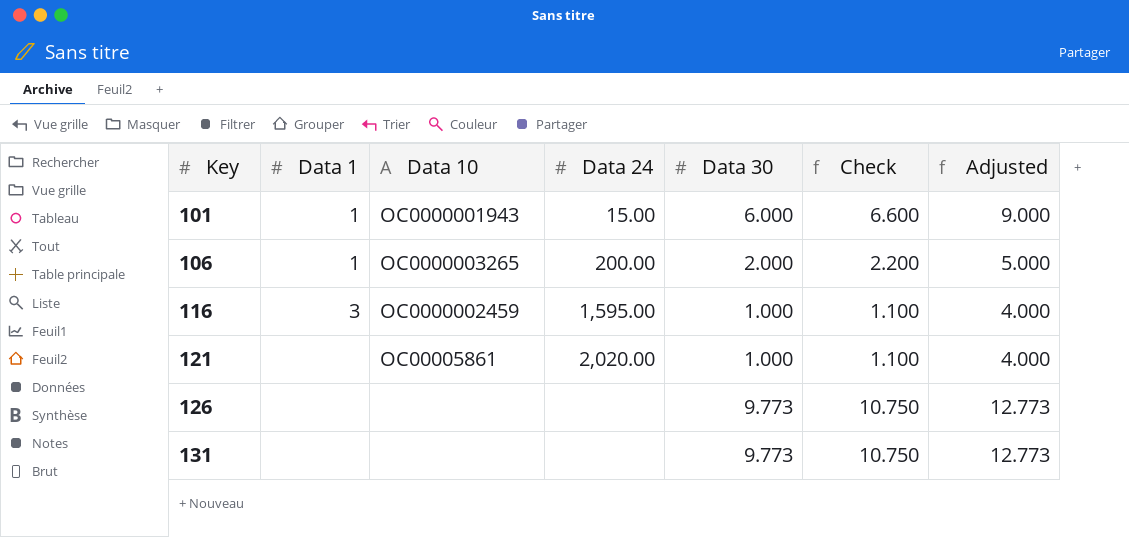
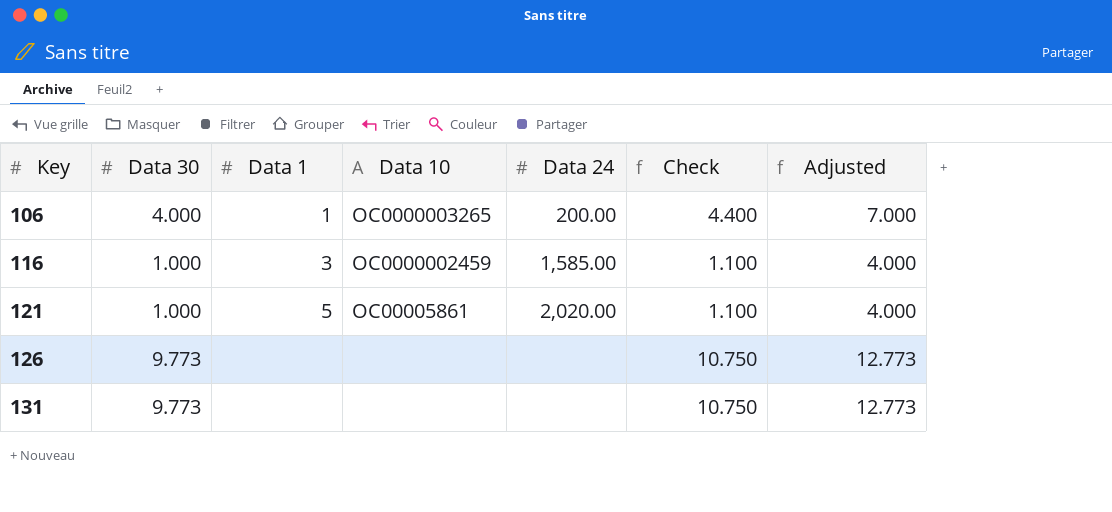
column Data 30 | position: 5 -> 2
row 101: 1 | ОС0000001943 | 15.00 | 6.000 | 6.600 | 9.000 -> none
106 | Data 30: 2.000 -> 4.000
106 | Check: 2.200 -> 4.400
106 | Adjusted: 5.000 -> 7.000
116 | Data 24: 1,595.00 -> 1,585.00
121 | Data 1: none -> 5

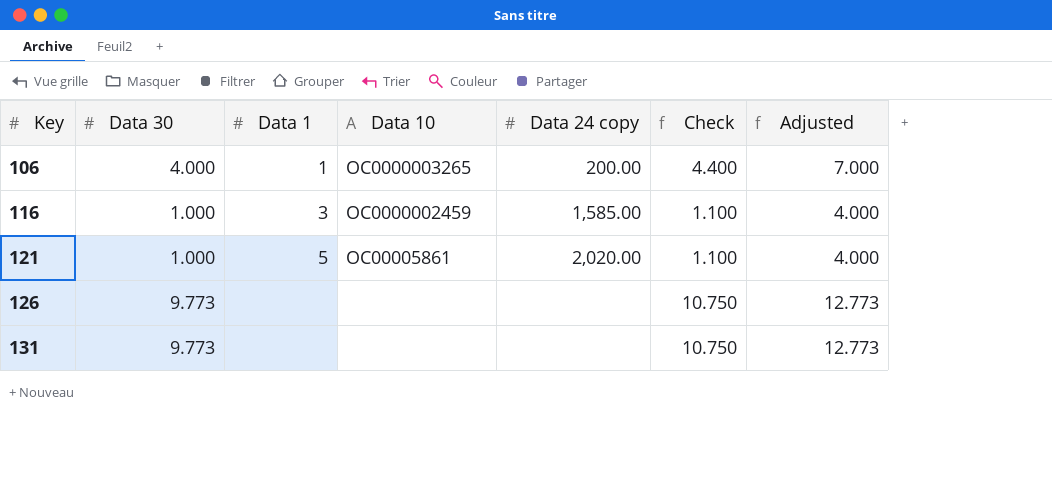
column name: Data 24 -> Data 24 copy

